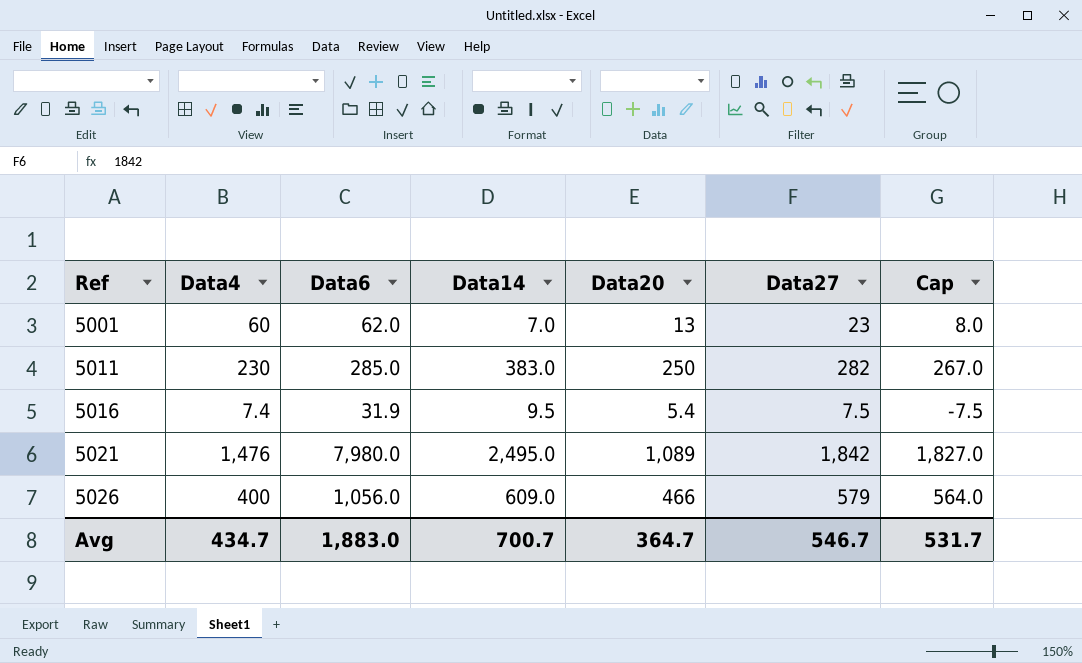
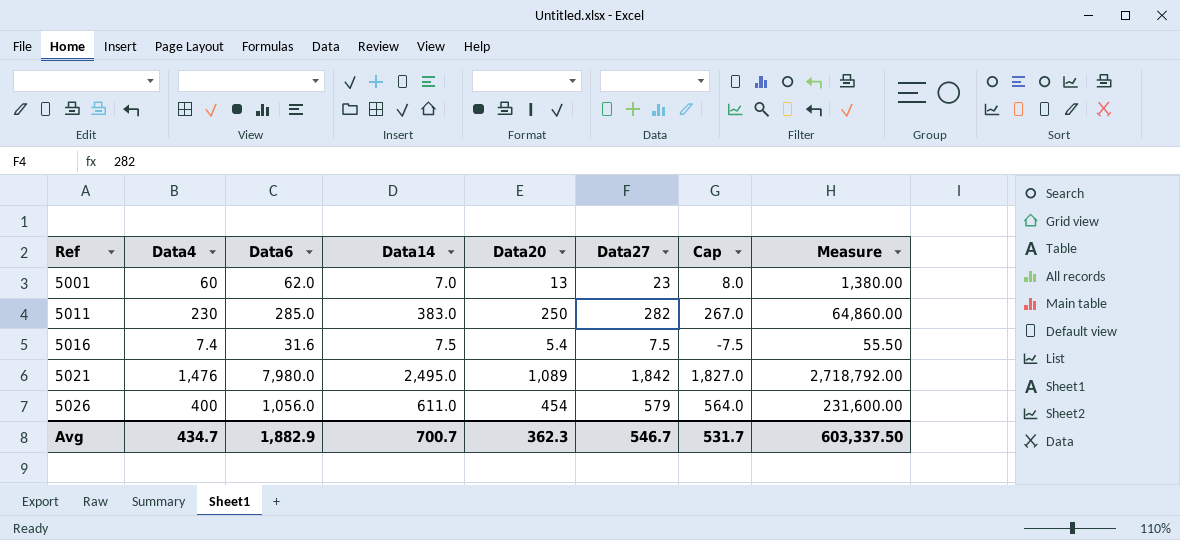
column Measure | formula: none -> [Data4] * [Data27]
5016 | Data6: 31.9 -> 31.6
5016 | Data14: 9.5 -> 7.5
5026 | Data14: 609.0 -> 611.0
5026 | Data20: 466 -> 454
Avg | Data6: 1,883.0 -> 1,882.9
Avg | Data20: 364.7 -> 362.3

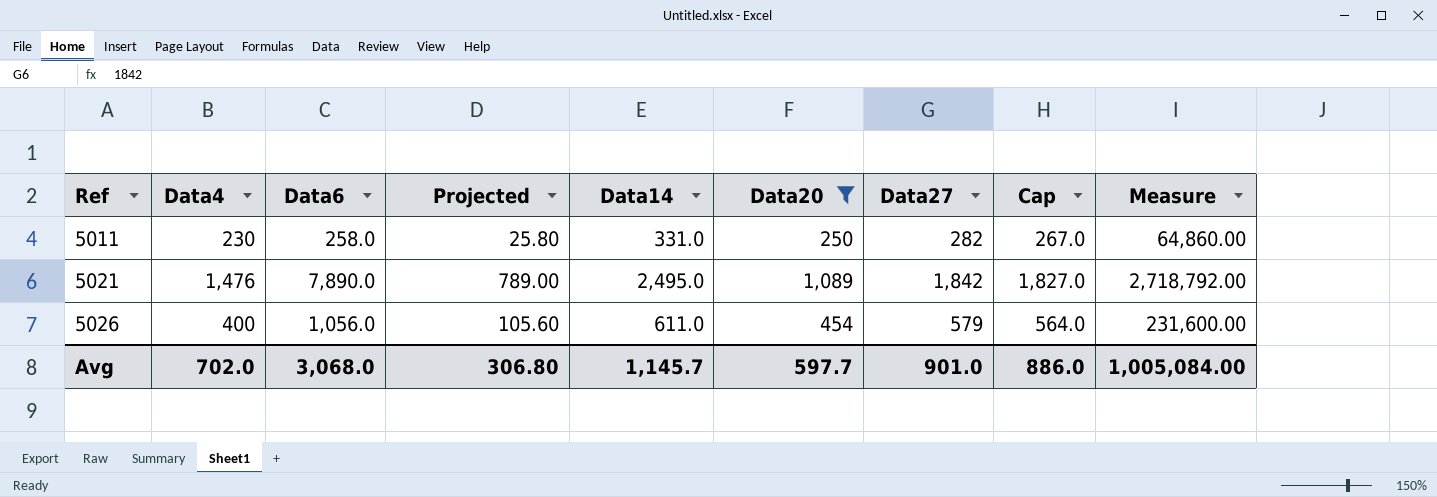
filter: none -> Data20 >= 250
column Projected | formula: none -> [Data6] * 0.1
5011 | Data6: 285.0 -> 258.0
5011 | Data14: 383.0 -> 331.0
5021 | Data6: 7,980.0 -> 7,890.0
Avg | Data4: 434.7 -> 702.0
Avg | Data6: 1,882.9 -> 3,068.0
Avg | Data14: 700.7 -> 1,145.7
Avg | Data20: 362.3 -> 597.7
Avg | Data27: 546.7 -> 901.0
Avg | Cap: 531.7 -> 886.0
Avg | Measure: 603,337.50 -> 1,005,084.00

